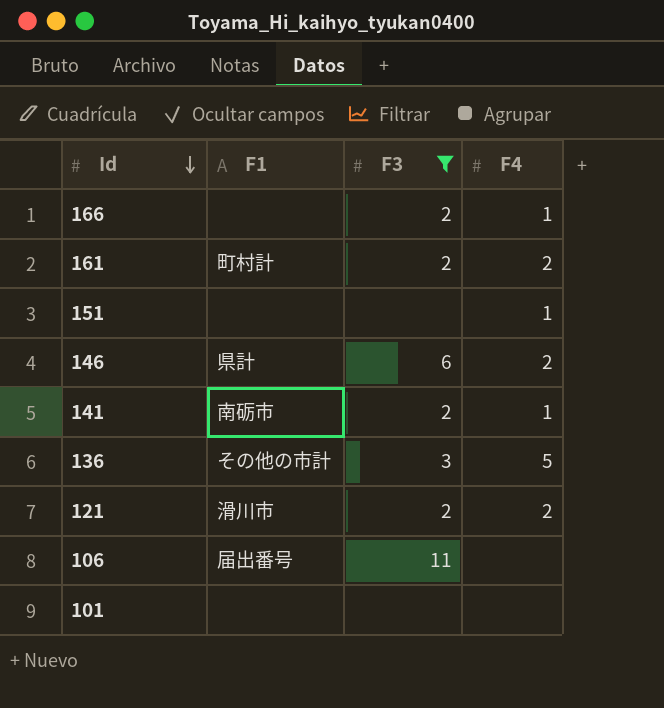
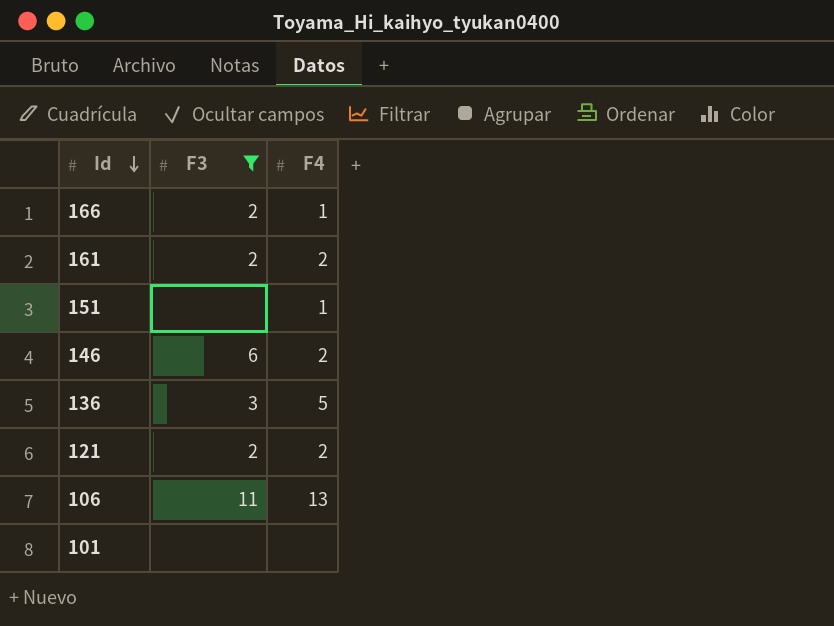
column F1 | position: 2 -> none
row 141: 南砺市 | 2 | 1 -> none
106 | F4: none -> 13

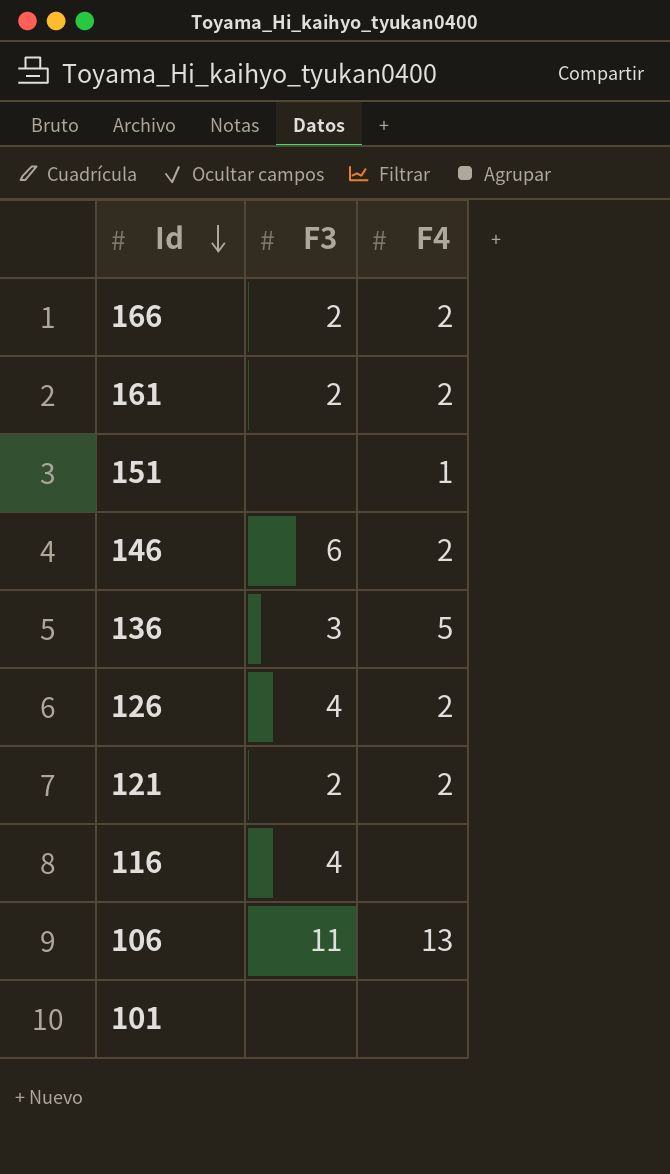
filter: F3 != 4 -> none
166 | F4: 1 -> 2

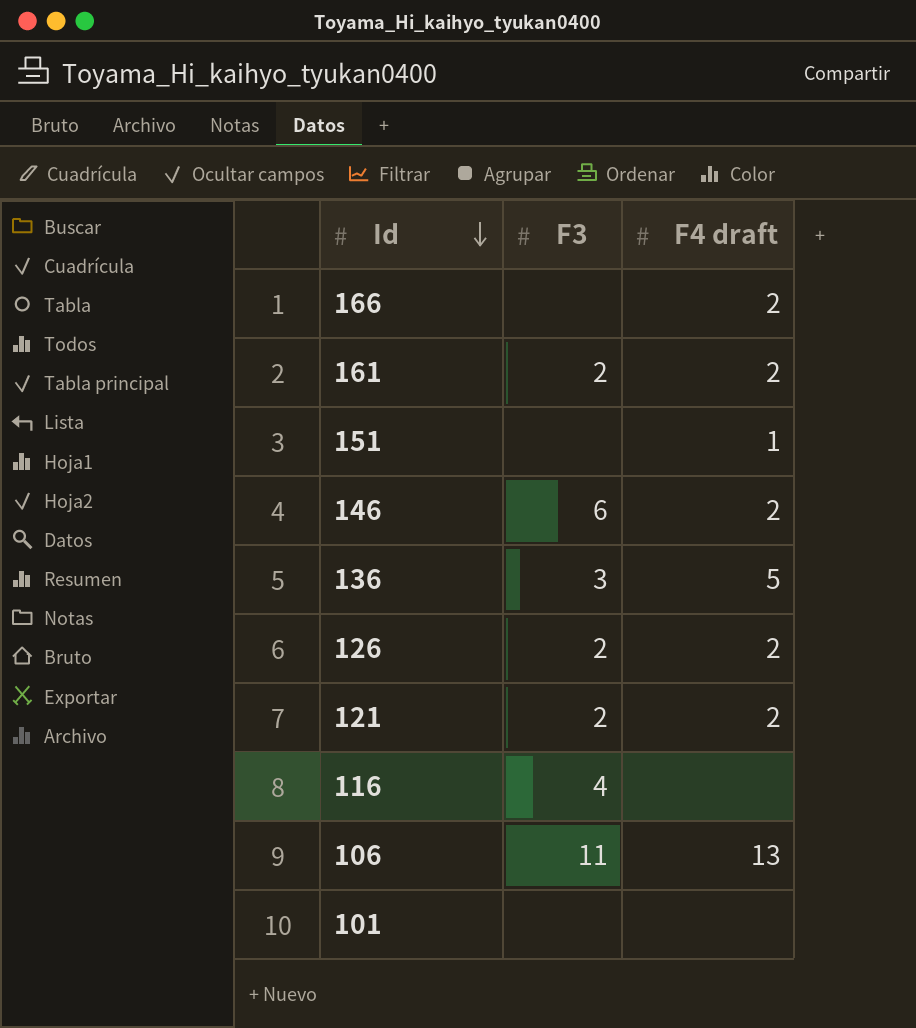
column name: F4 -> F4 draft
166 | F3: 2 -> none
126 | F3: 4 -> 2

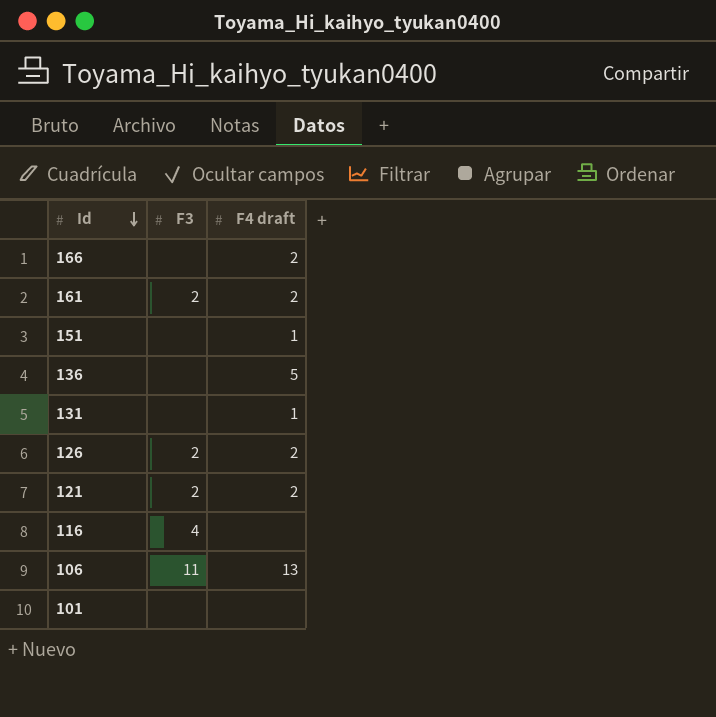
row 146: 6 | 2 -> none
136 | F3: 3 -> none
row 131: none -> none | 1

